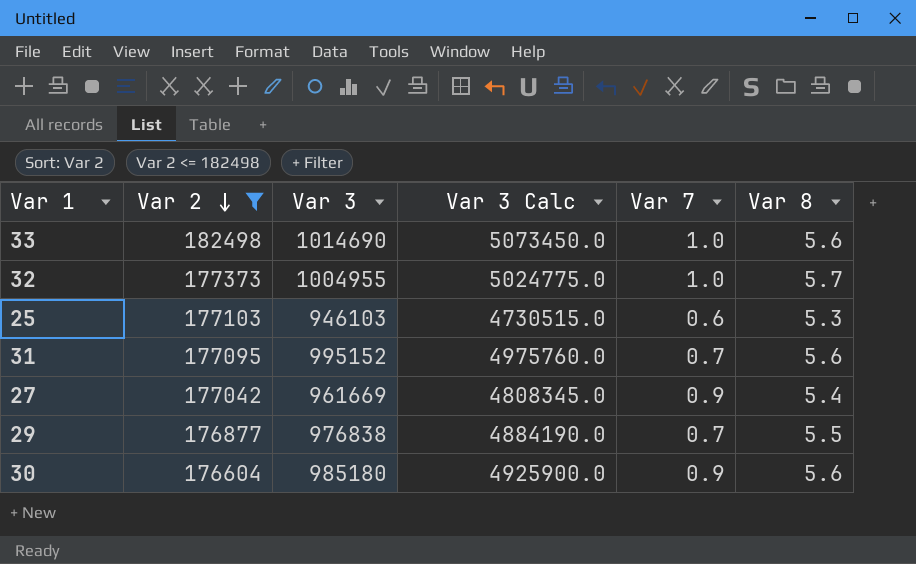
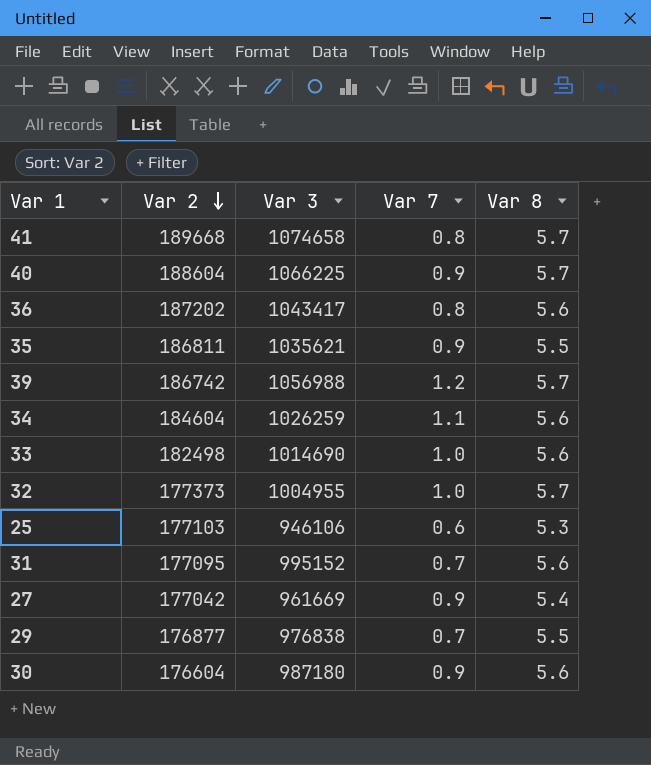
filter: Var 2 <= 182498 -> none
column Var 3 Calc | formula: [Var 3] * 5 -> none
25 | Var 3: 946103 -> 946106
30 | Var 3: 985180 -> 987180

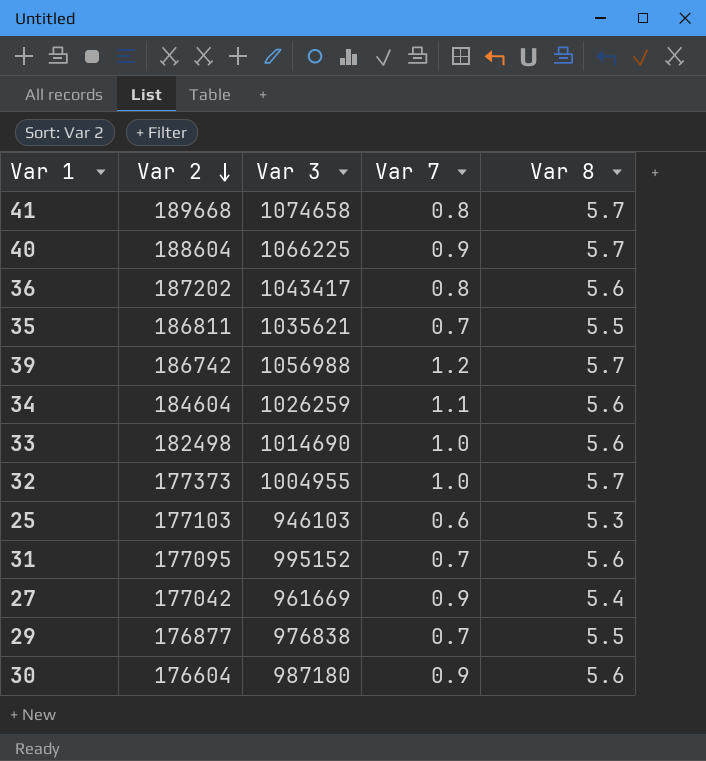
35 | Var 7: 0.9 -> 0.7
25 | Var 3: 946106 -> 946103

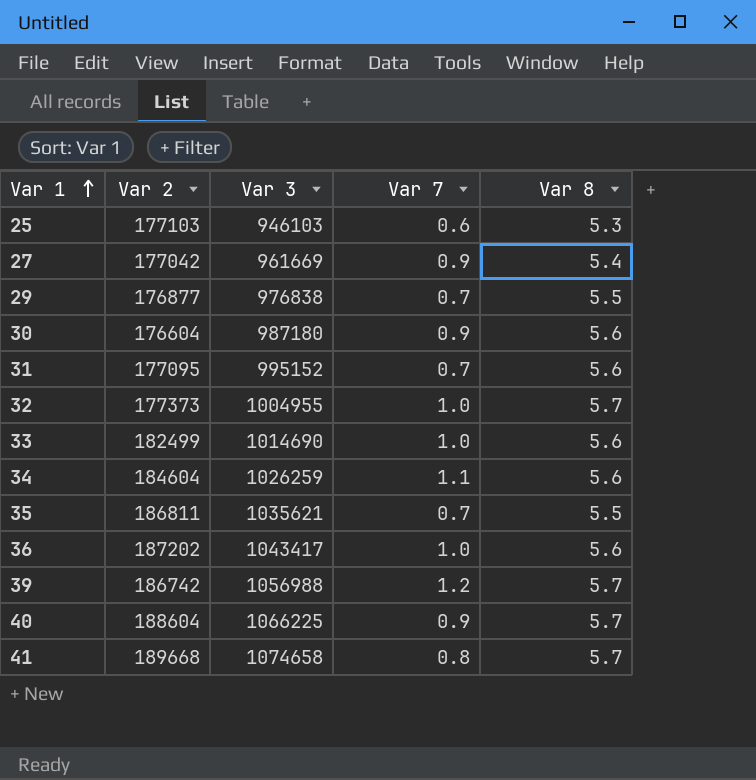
row order: Var 2 descending -> Var 1 ascending
33 | Var 2: 182498 -> 182499
36 | Var 7: 0.8 -> 1.0

